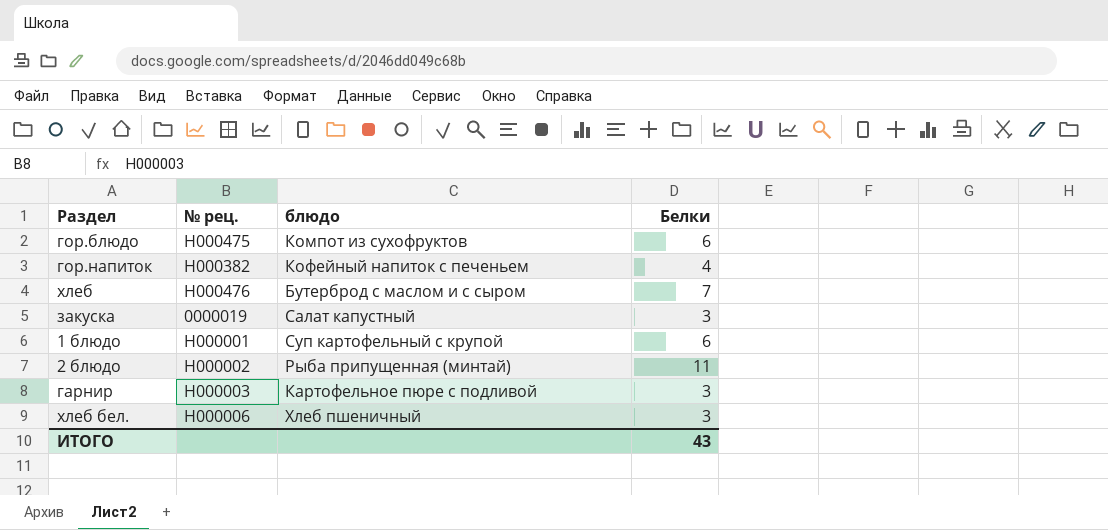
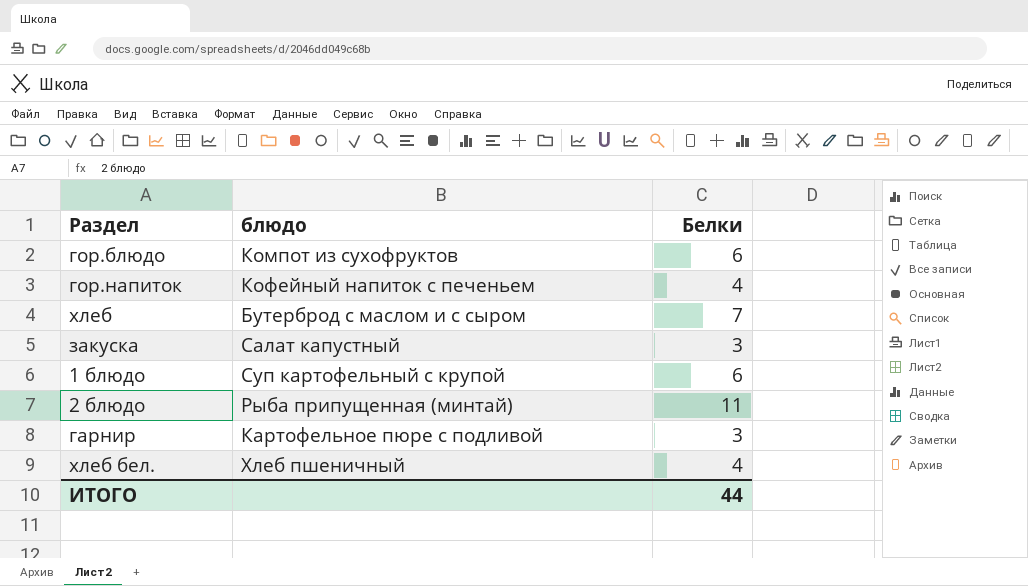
column № рец. | position: 2 -> none
хлеб бел. | Белки: 3 -> 4
ИТОГО | Белки: 43 -> 44

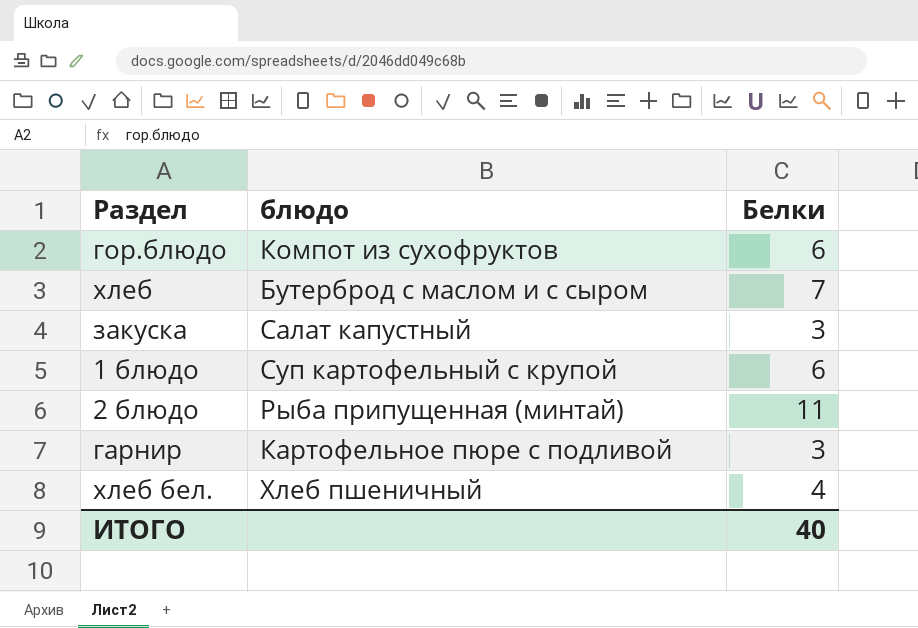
row гор.напиток: Кофейный напиток с печеньем | 4 -> none
ИТОГО | Белки: 44 -> 40

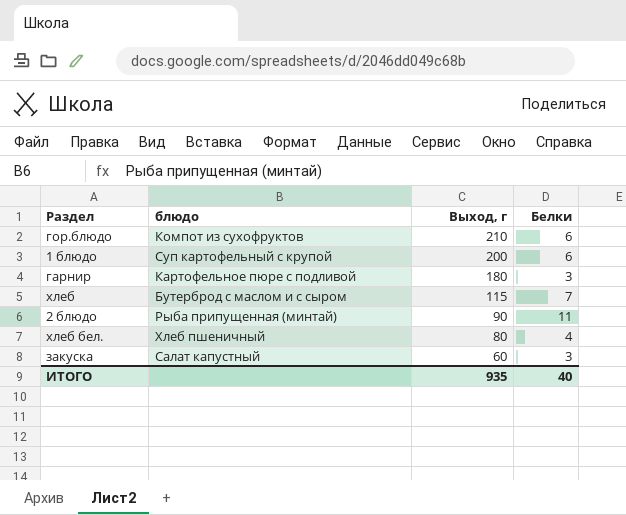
row order: none -> Выход, г descending
column Выход, г | position: none -> 3

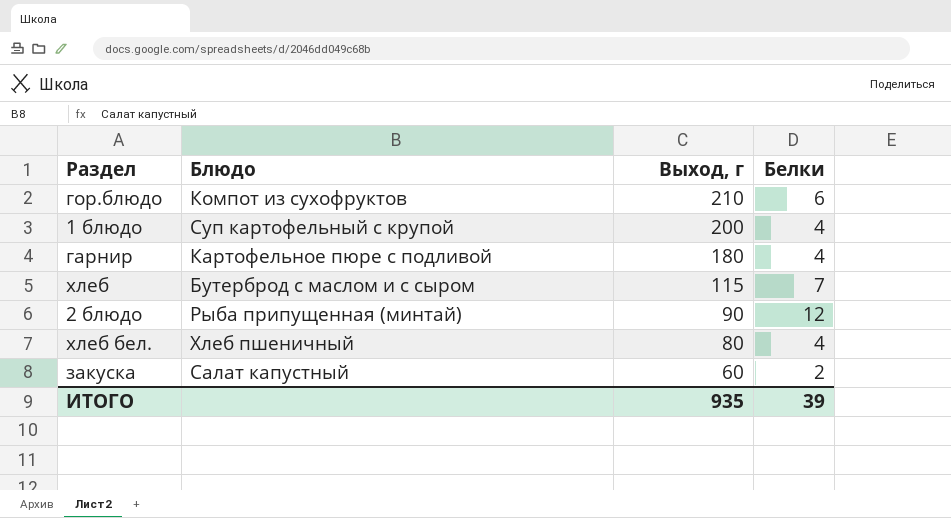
column name: блюдо -> Блюдо
1 блюдо | Белки: 6 -> 4
гарнир | Белки: 3 -> 4
2 блюдо | Белки: 11 -> 12
закуска | Белки: 3 -> 2
ИТОГО | Белки: 40 -> 39

